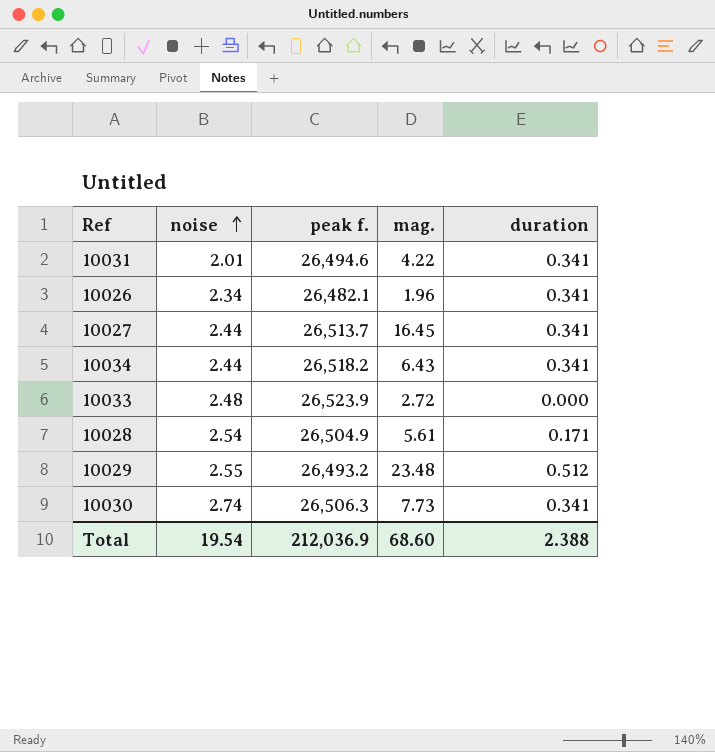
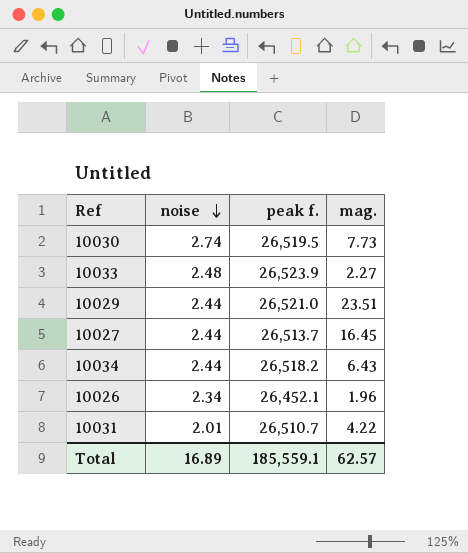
row order: noise ascending -> noise descending
column duration | position: 5 -> none
row 10028: 2.54 | 26,504.9 | 5.61 | 0.171 -> none
10030 | peak f.: 26,506.3 -> 26,519.5
10033 | mag.: 2.72 -> 2.27
10029 | noise: 2.55 -> 2.44
10029 | peak f.: 26,493.2 -> 26,521.0
10029 | mag.: 23.48 -> 23.51
10026 | peak f.: 26,482.1 -> 26,452.1
10031 | peak f.: 26,494.6 -> 26,510.7
Total | noise: 19.54 -> 16.89
Total | peak f.: 212,036.9 -> 185,559.1
Total | mag.: 68.60 -> 62.57

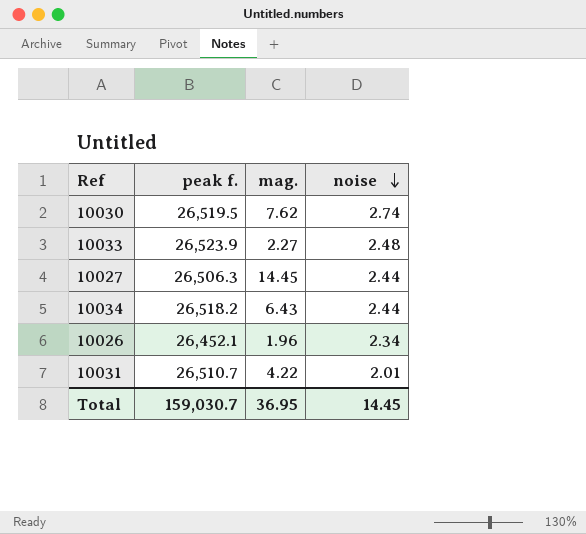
column noise | position: 2 -> 4
row 10029: 2.44 | 26,521.0 | 23.51 -> none
10030 | mag.: 7.73 -> 7.62
10027 | peak f.: 26,513.7 -> 26,506.3
10027 | mag.: 16.45 -> 14.45
Total | peak f.: 185,559.1 -> 159,030.7
Total | mag.: 62.57 -> 36.95
Total | noise: 16.89 -> 14.45

